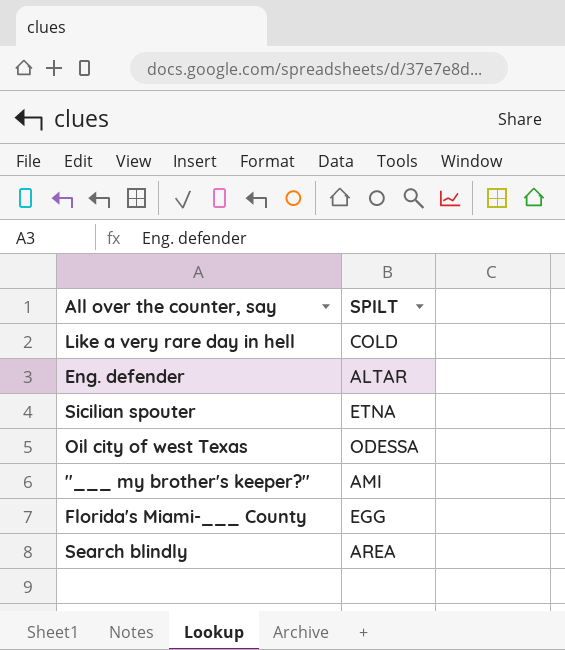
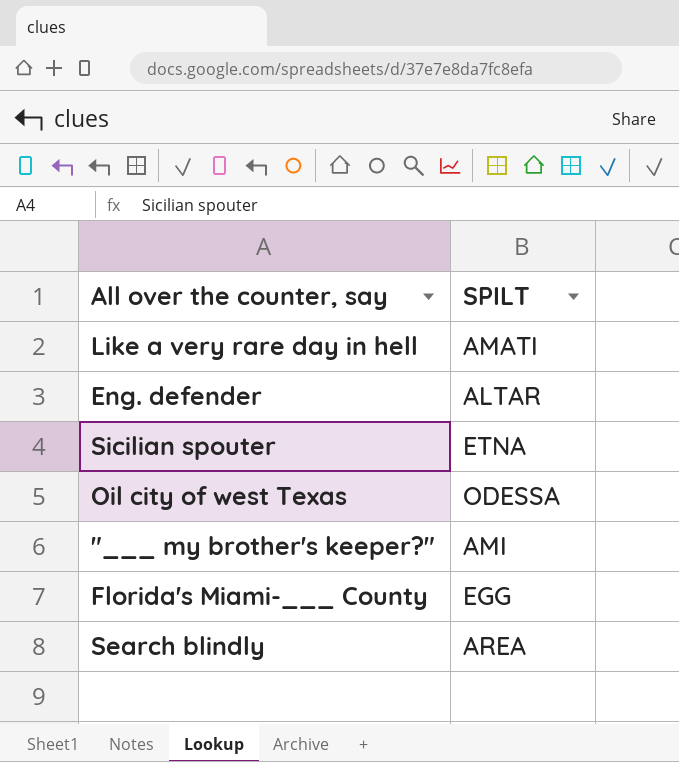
Like a very rare day in hell | SPILT: COLD -> AMATI

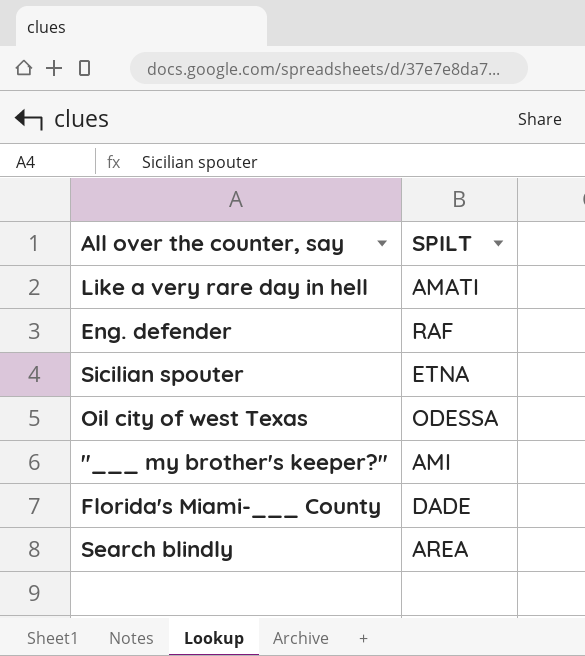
Eng. defender | SPILT: ALTAR -> RAF
Florida's Miami-___ County | SPILT: EGG -> DADE

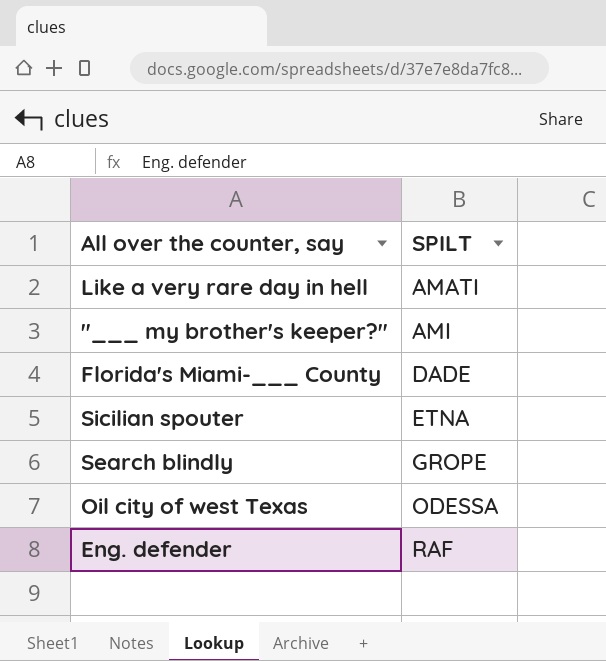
row order: none -> SPILT ascending
Search blindly | SPILT: AREA -> GROPE

